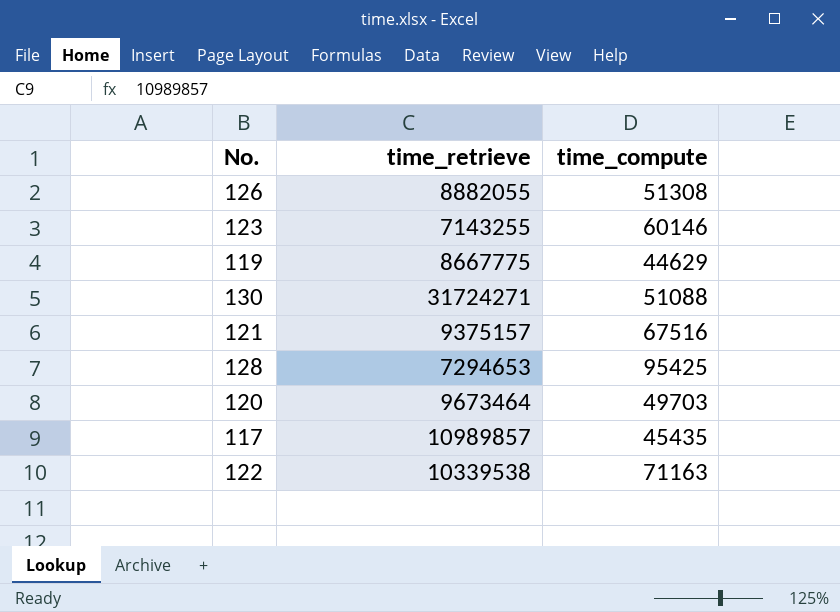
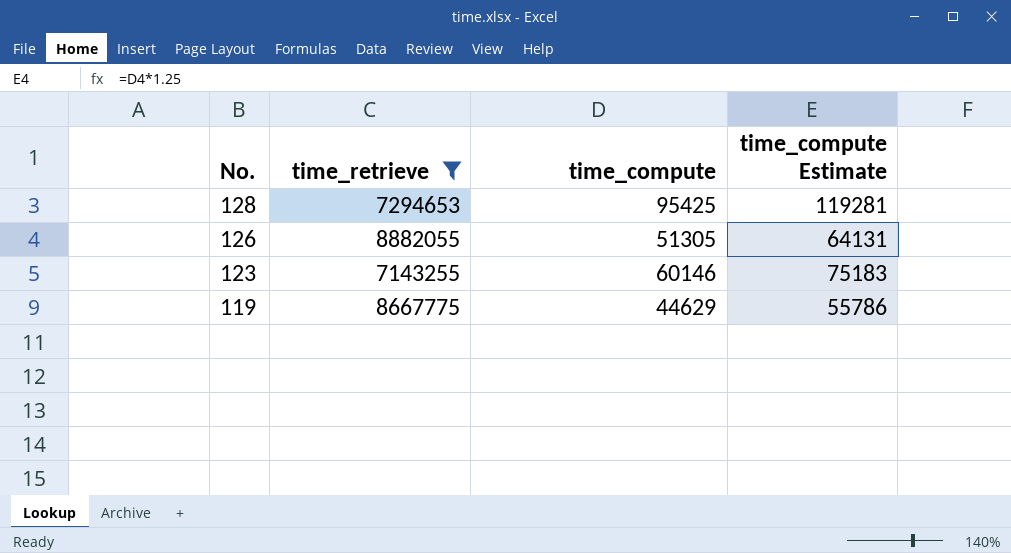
filter: none -> time_retrieve <= 8882055
row order: none -> No. descending
column time_compute Estimate | formula: none -> [time_compute] * 1.25
126 | time_compute: 51308 -> 51305

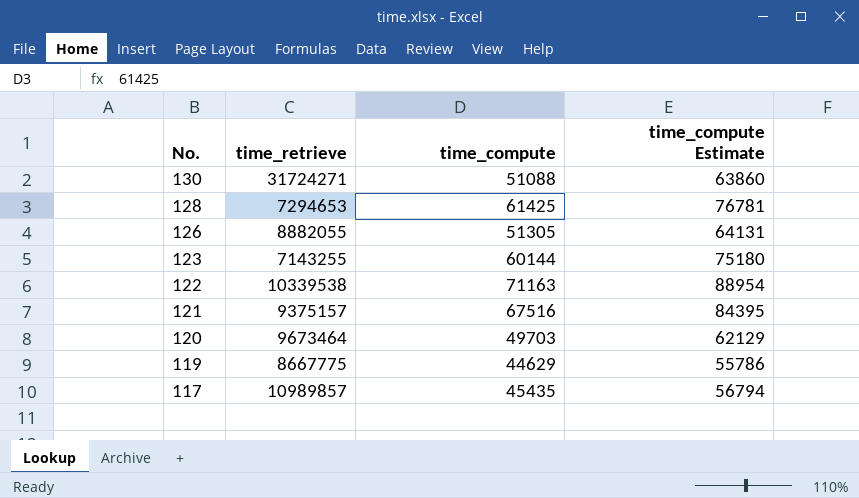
filter: time_retrieve <= 8882055 -> none
128 | time_compute: 95425 -> 61425
128 | time_compute Estimate: 119281 -> 76781
123 | time_compute: 60146 -> 60144
123 | time_compute Estimate: 75183 -> 75180

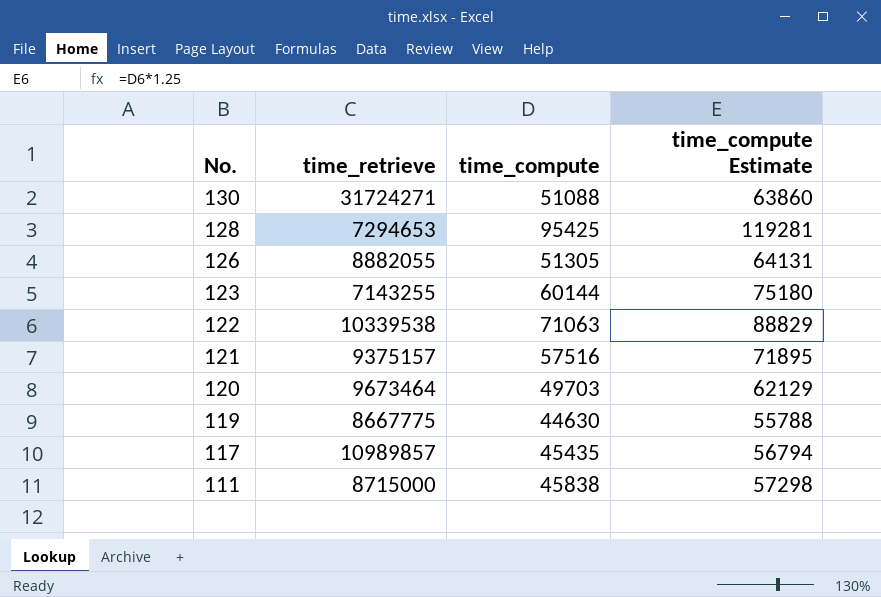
128 | time_compute: 61425 -> 95425
128 | time_compute Estimate: 76781 -> 119281
122 | time_compute: 71163 -> 71063
122 | time_compute Estimate: 88954 -> 88829
121 | time_compute: 67516 -> 57516
121 | time_compute Estimate: 84395 -> 71895
119 | time_compute: 44629 -> 44630
119 | time_compute Estimate: 55786 -> 55788
row 111: none -> 8715000 | 45838 | 57298

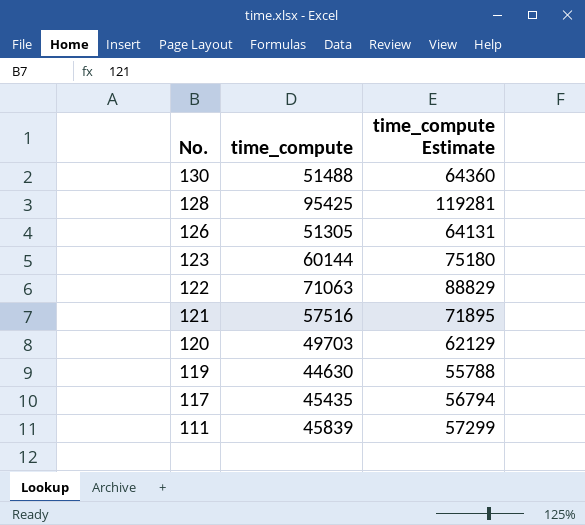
column time_retrieve | position: 2 -> none
130 | time_compute: 51088 -> 51488
130 | time_compute Estimate: 63860 -> 64360
111 | time_compute: 45838 -> 45839
111 | time_compute Estimate: 57298 -> 57299

